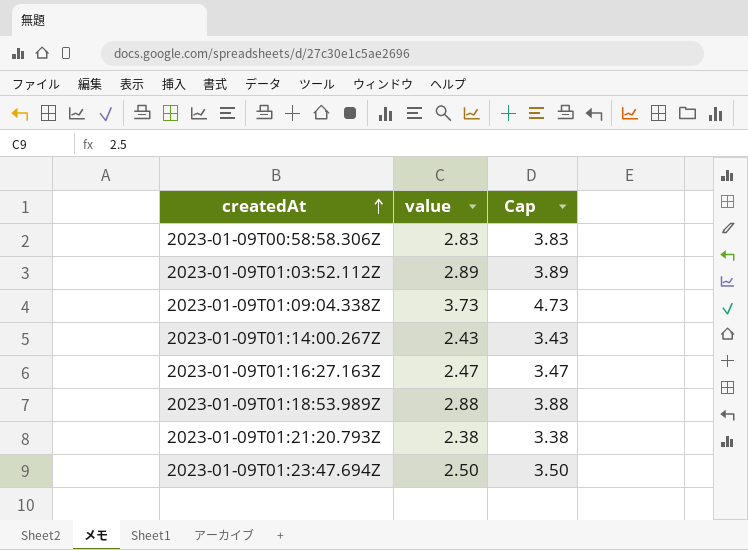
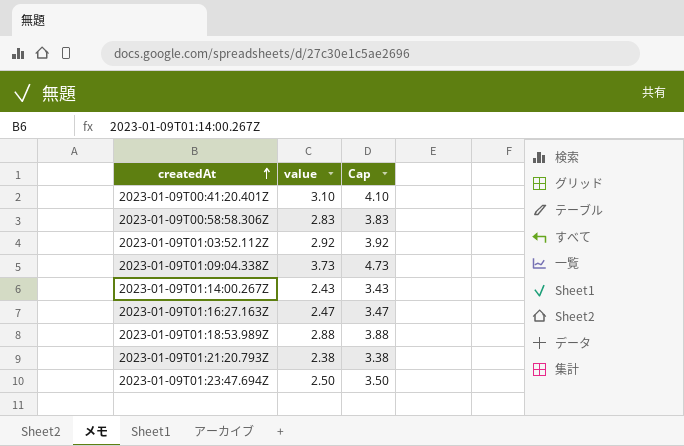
row 2023-01-09T00:41:20.401Z: none -> 3.10 | 4.10
2023-01-09T01:03:52.112Z | value: 2.89 -> 2.92
2023-01-09T01:03:52.112Z | Cap: 3.89 -> 3.92

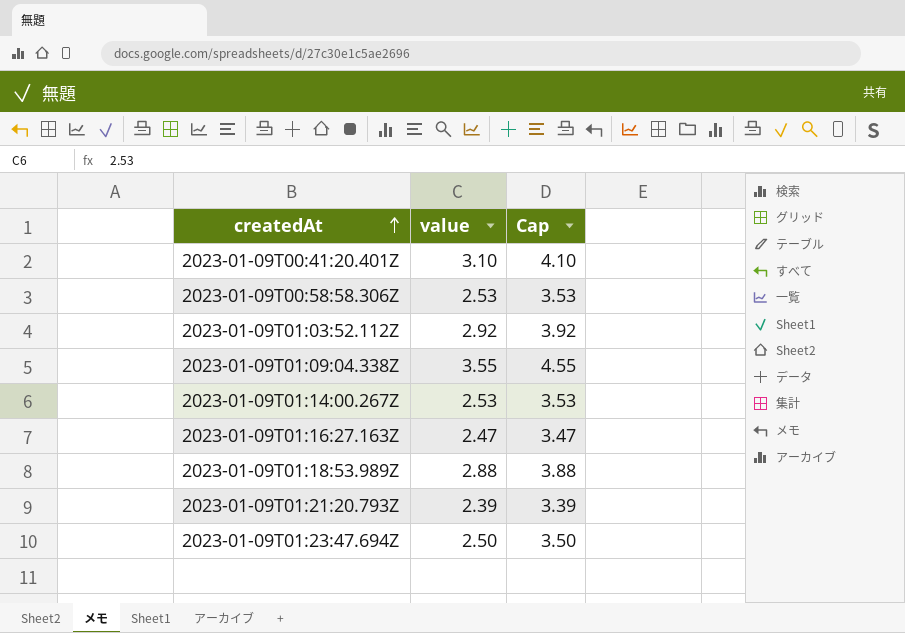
2023-01-09T00:58:58.306Z | value: 2.83 -> 2.53
2023-01-09T00:58:58.306Z | Cap: 3.83 -> 3.53
2023-01-09T01:09:04.338Z | value: 3.73 -> 3.55
2023-01-09T01:09:04.338Z | Cap: 4.73 -> 4.55
2023-01-09T01:14:00.267Z | value: 2.43 -> 2.53
2023-01-09T01:14:00.267Z | Cap: 3.43 -> 3.53
2023-01-09T01:21:20.793Z | value: 2.38 -> 2.39
2023-01-09T01:21:20.793Z | Cap: 3.38 -> 3.39

